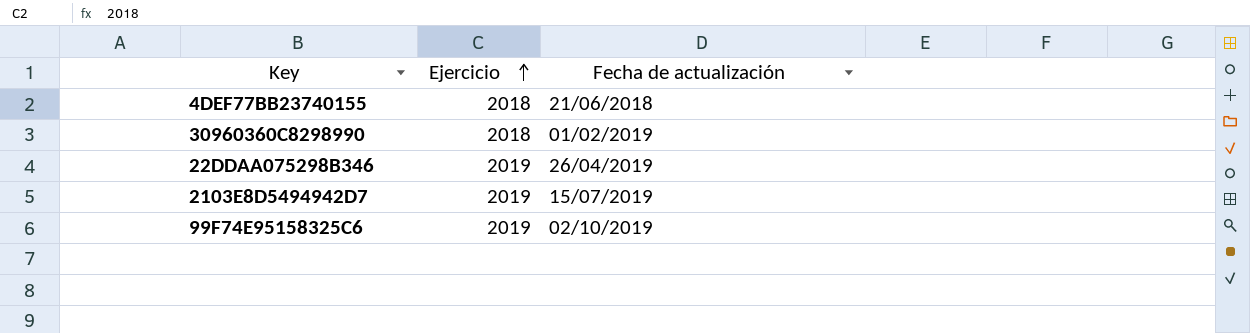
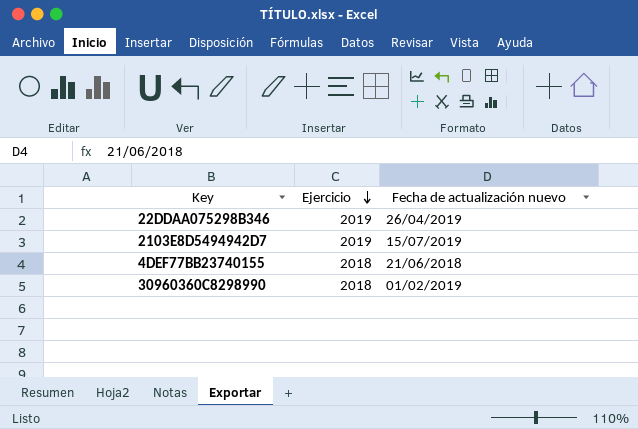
row order: Ejercicio ascending -> Ejercicio descending
column name: Fecha de actualización -> Fecha de actualización nuevo
row 99F74E95158325C6: 2019 | 02/10/2019 -> none

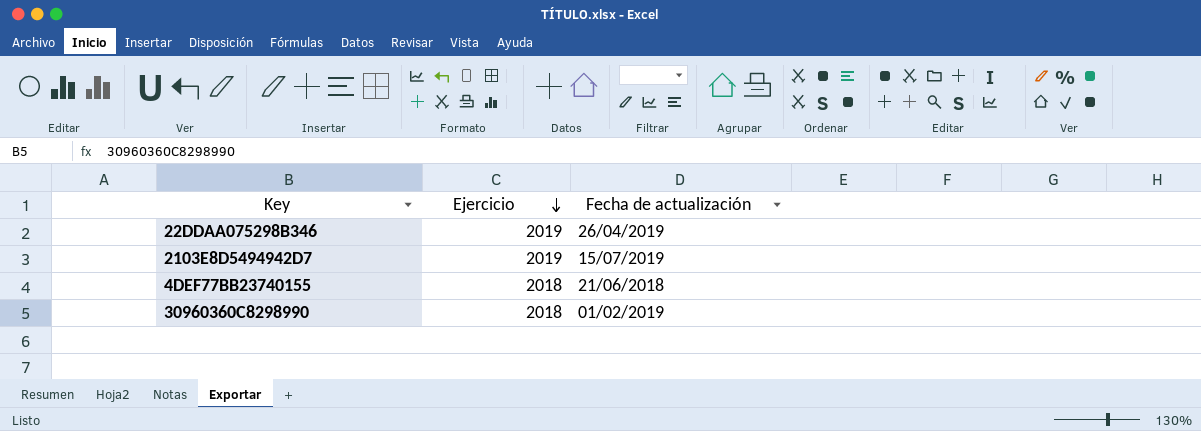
column name: Fecha de actualización nuevo -> Fecha de actualización

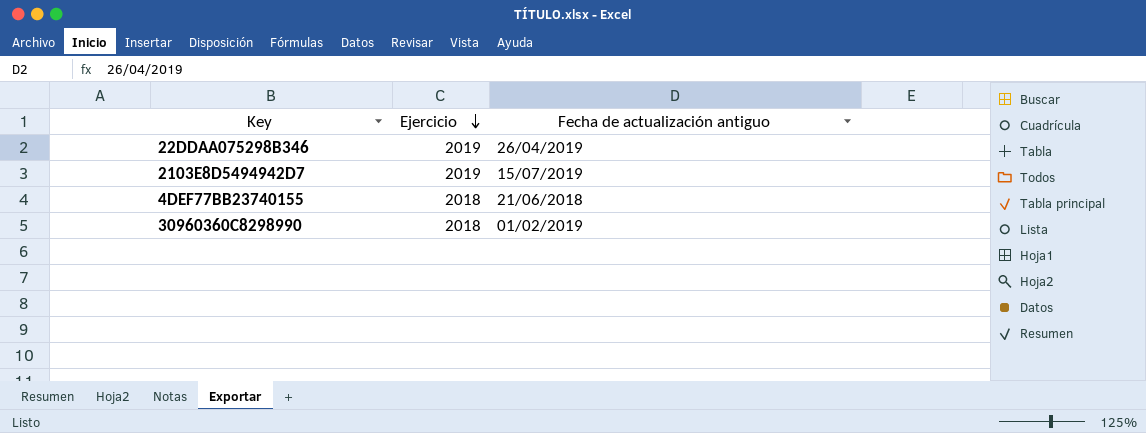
column name: Fecha de actualización -> Fecha de actualización antiguo

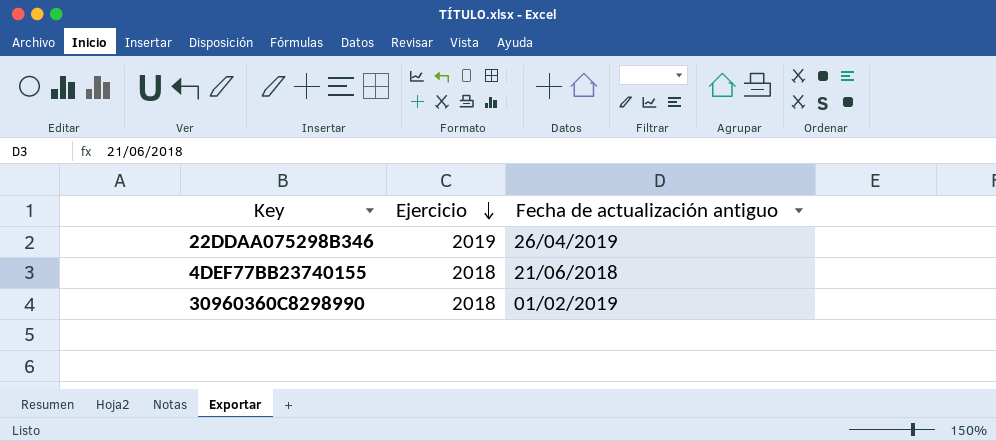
row 2103E8D5494942D7: 2019 | 15/07/2019 -> none

